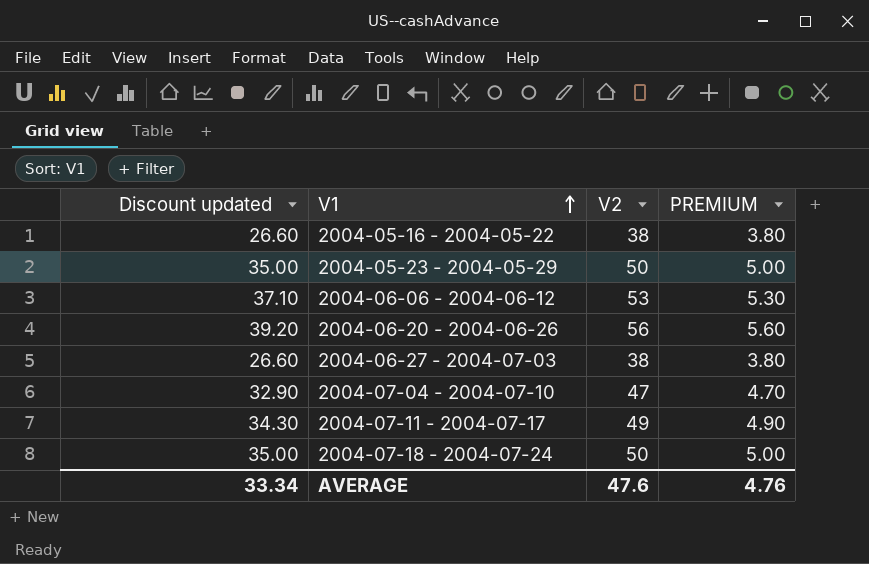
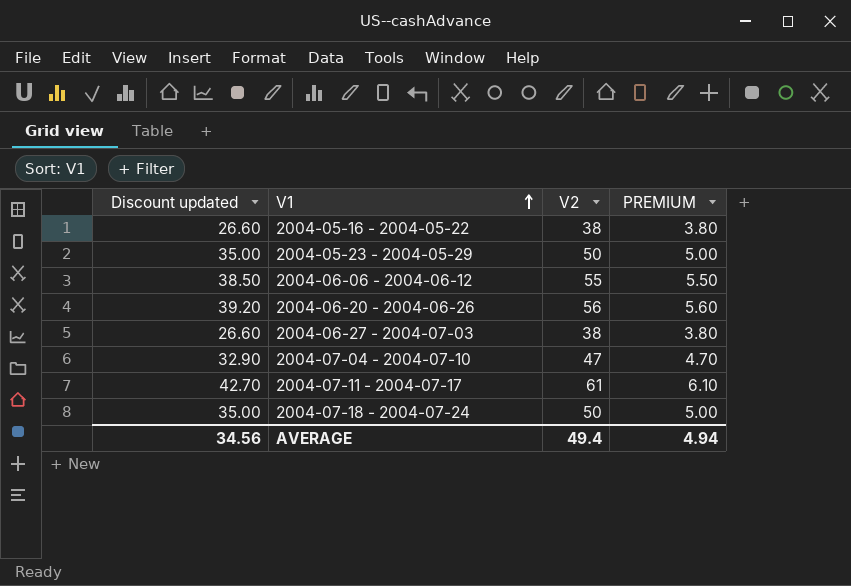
2004-06-06 - 2004-06-12 | Discount updated: 37.10 -> 38.50
2004-06-06 - 2004-06-12 | V2: 53 -> 55
2004-06-06 - 2004-06-12 | PREMIUM: 5.30 -> 5.50
2004-07-11 - 2004-07-17 | Discount updated: 34.30 -> 42.70
2004-07-11 - 2004-07-17 | V2: 49 -> 61
2004-07-11 - 2004-07-17 | PREMIUM: 4.90 -> 6.10
AVERAGE | Discount updated: 33.34 -> 34.56
AVERAGE | V2: 47.6 -> 49.4
AVERAGE | PREMIUM: 4.76 -> 4.94

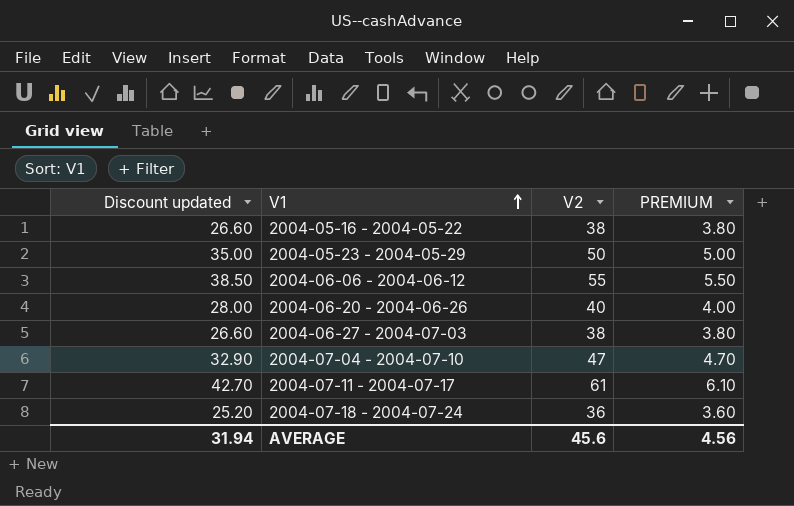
2004-06-20 - 2004-06-26 | Discount updated: 39.20 -> 28.00
2004-06-20 - 2004-06-26 | V2: 56 -> 40
2004-06-20 - 2004-06-26 | PREMIUM: 5.60 -> 4.00
2004-07-18 - 2004-07-24 | Discount updated: 35.00 -> 25.20
2004-07-18 - 2004-07-24 | V2: 50 -> 36
2004-07-18 - 2004-07-24 | PREMIUM: 5.00 -> 3.60
AVERAGE | Discount updated: 34.56 -> 31.94
AVERAGE | V2: 49.4 -> 45.6
AVERAGE | PREMIUM: 4.94 -> 4.56

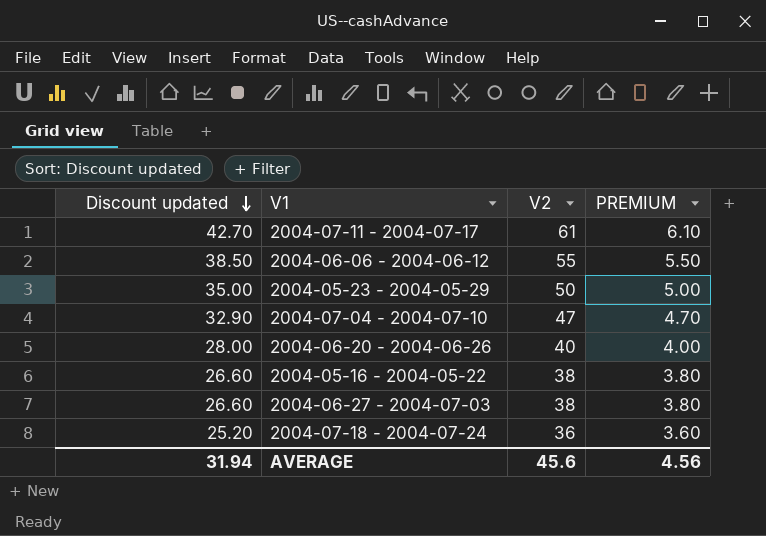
row order: V1 ascending -> Discount updated descending

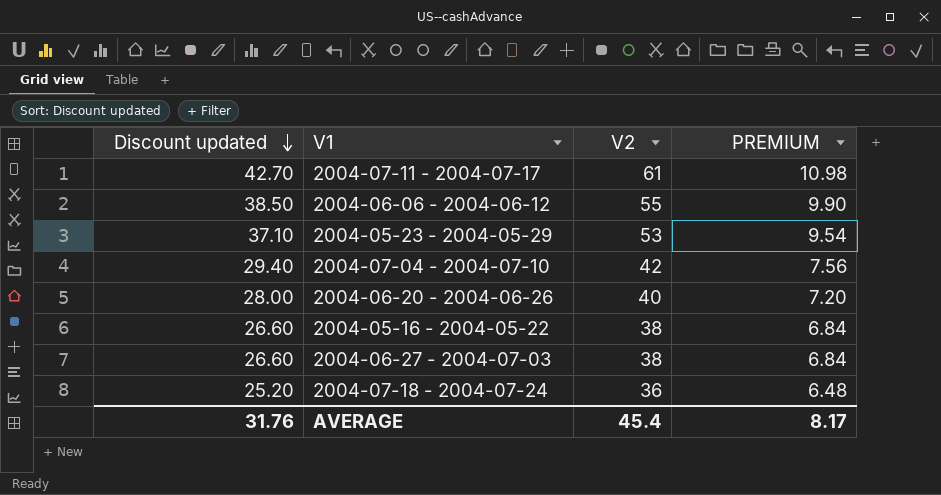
column PREMIUM | formula: [V2] * 0.1 -> [V2] * 0.18
2004-05-23 - 2004-05-29 | Discount updated: 35.00 -> 37.10
2004-05-23 - 2004-05-29 | V2: 50 -> 53
2004-07-04 - 2004-07-10 | Discount updated: 32.90 -> 29.40
2004-07-04 - 2004-07-10 | V2: 47 -> 42
AVERAGE | Discount updated: 31.94 -> 31.76
AVERAGE | V2: 45.6 -> 45.4
AVERAGE | PREMIUM: 4.56 -> 8.17

